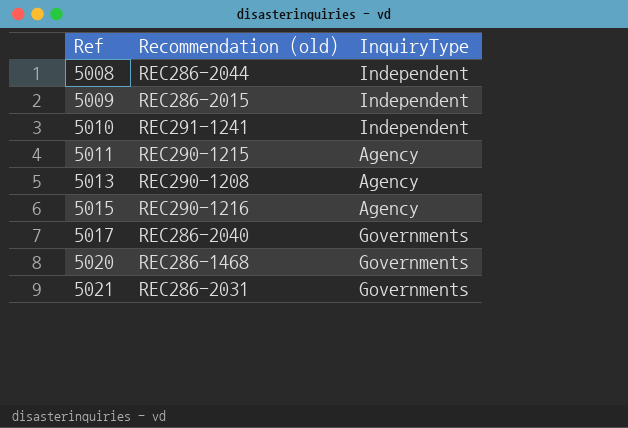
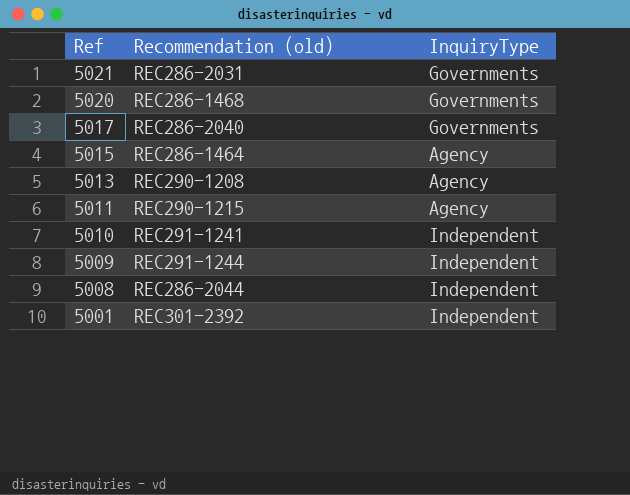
row order: Ref ascending -> Ref descending
5015 | Recommendation (old): REC290-1216 -> REC286-1464
5009 | Recommendation (old): REC286-2015 -> REC291-1244
row 5001: none -> REC301-2392 | Independent

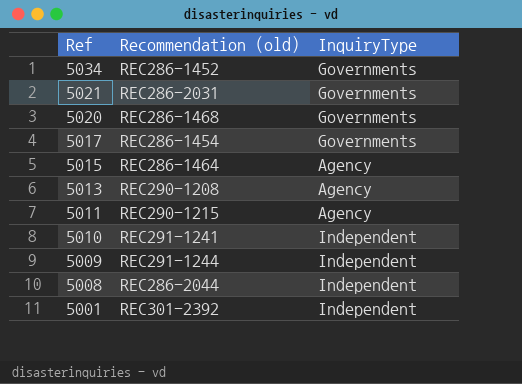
row 5034: none -> REC286-1452 | Governments
5017 | Recommendation (old): REC286-2040 -> REC286-1454

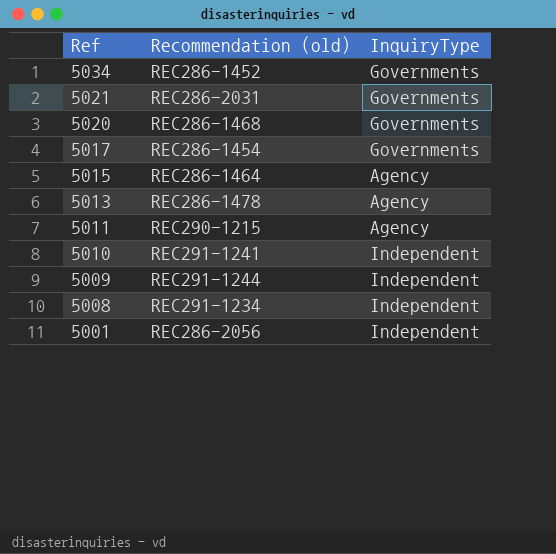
5013 | Recommendation (old): REC290-1208 -> REC286-1478
5008 | Recommendation (old): REC286-2044 -> REC291-1234
5001 | Recommendation (old): REC301-2392 -> REC286-2056

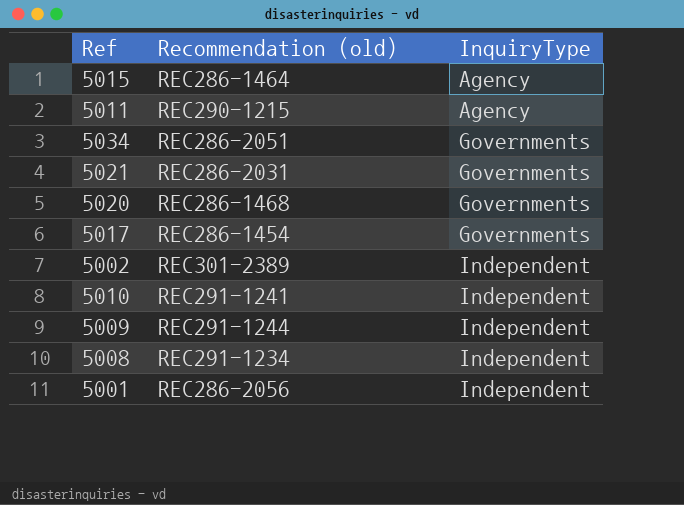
row order: Ref descending -> InquiryType ascending
row 5013: REC286-1478 | Agency -> none
5034 | Recommendation (old): REC286-1452 -> REC286-2051
row 5002: none -> REC301-2389 | Independent

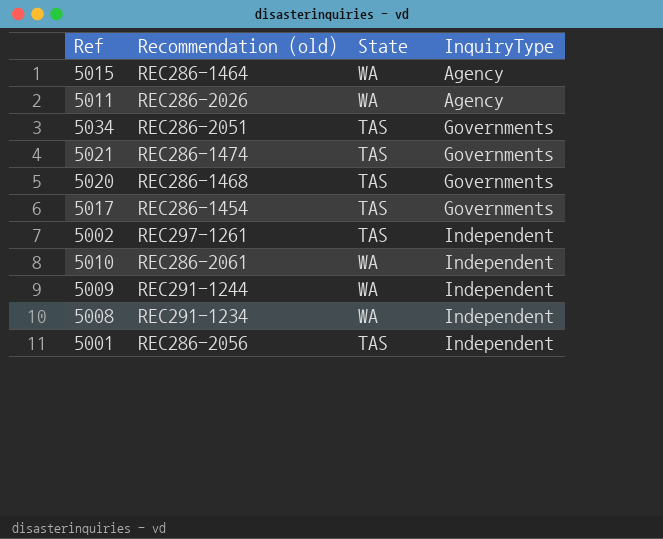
column State | position: none -> 3
5011 | Recommendation (old): REC290-1215 -> REC286-2026
5021 | Recommendation (old): REC286-2031 -> REC286-1474
5002 | Recommendation (old): REC301-2389 -> REC297-1261
5010 | Recommendation (old): REC291-1241 -> REC286-2061

